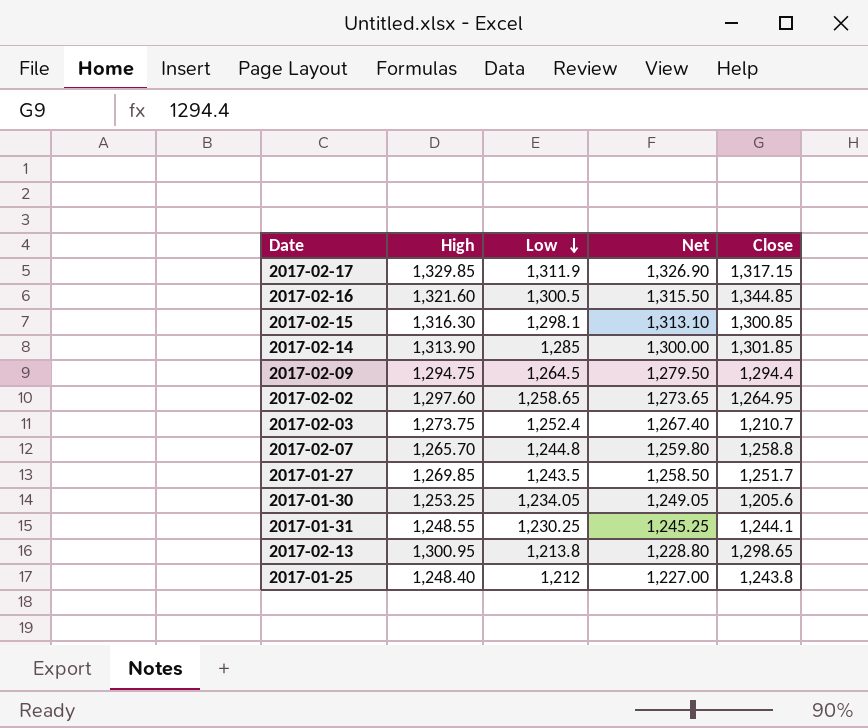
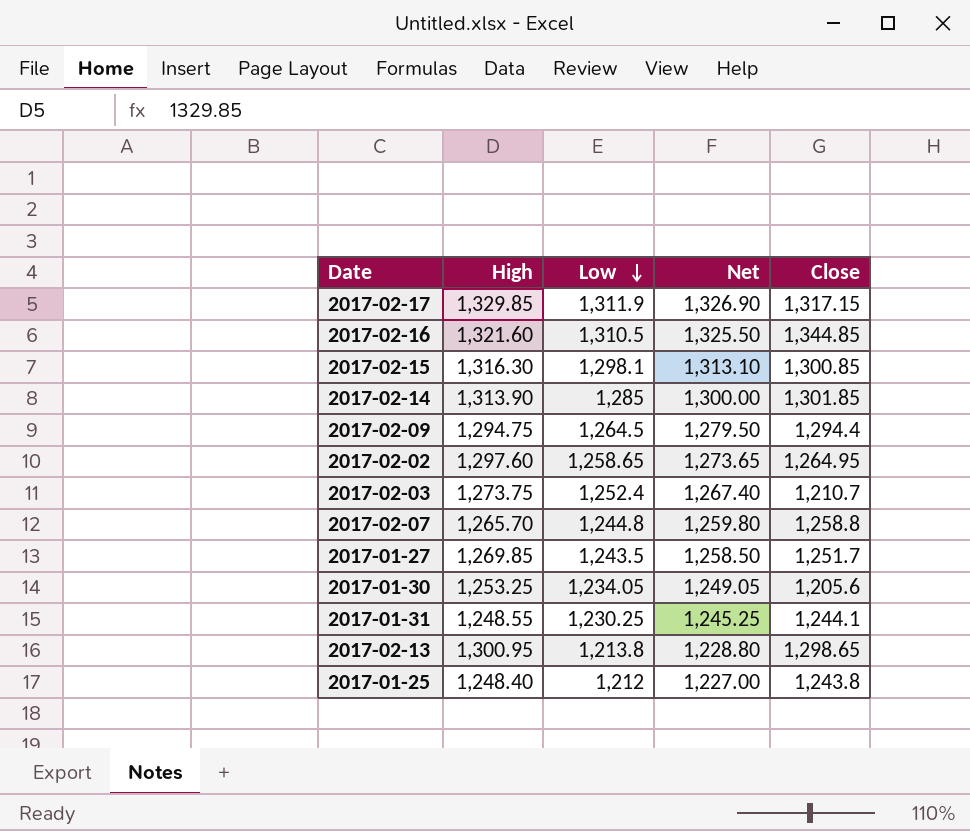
2017-02-16 | Low: 1,300.5 -> 1,310.5
2017-02-16 | Net: 1,315.50 -> 1,325.50

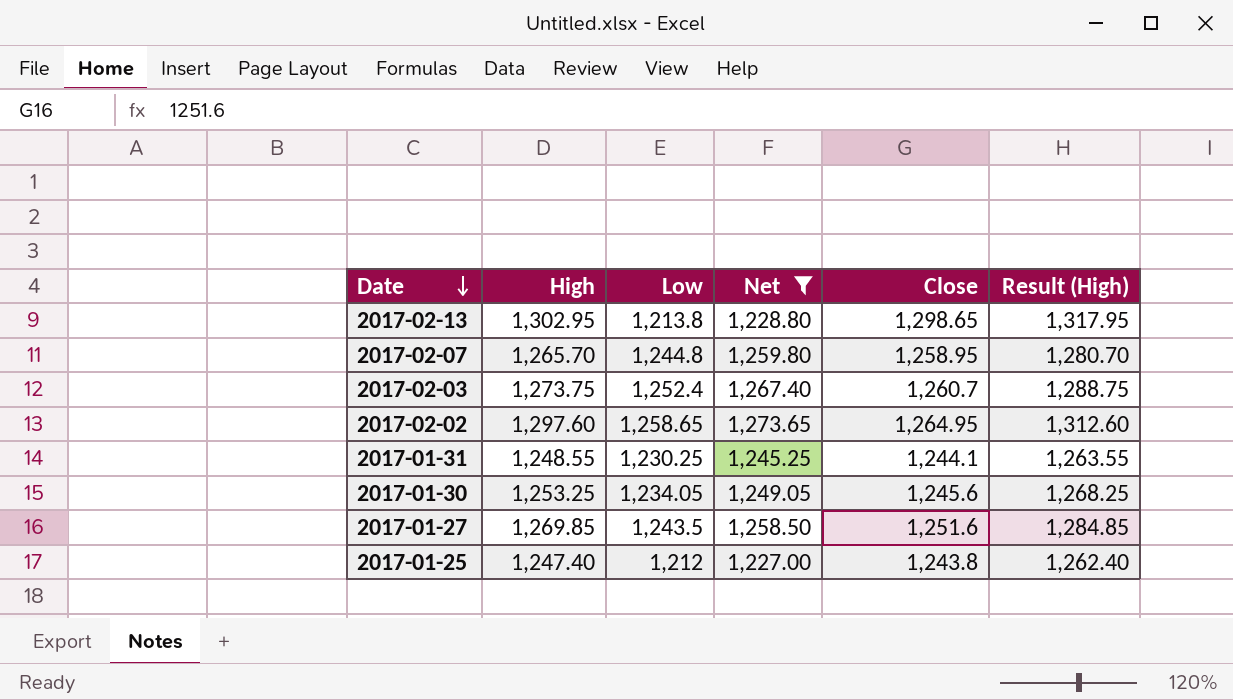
filter: none -> Net <= 1,273.65
row order: Low descending -> Date descending
column Result (High) | formula: none -> [High] + 15
2017-02-13 | High: 1,300.95 -> 1,302.95
2017-02-07 | Close: 1,258.8 -> 1,258.95
2017-02-03 | Close: 1,210.7 -> 1,260.7
2017-01-30 | Close: 1,205.6 -> 1,245.6
2017-01-27 | Close: 1,251.7 -> 1,251.6
2017-01-25 | High: 1,248.40 -> 1,247.40

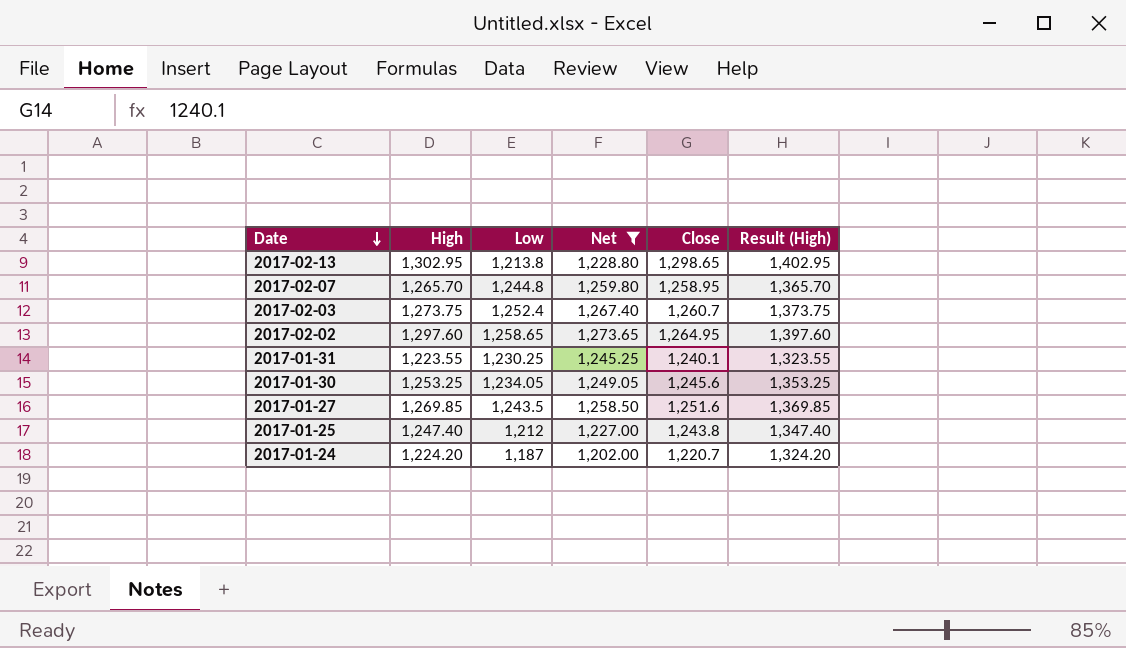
column Result (High) | formula: [High] + 15 -> [High] + 100
2017-01-31 | High: 1,248.55 -> 1,223.55
2017-01-31 | Close: 1,244.1 -> 1,240.1
row 2017-01-24: none -> 1,224.20 | 1,187 | 1,202.00 | 1,220.7 | 1,324.20

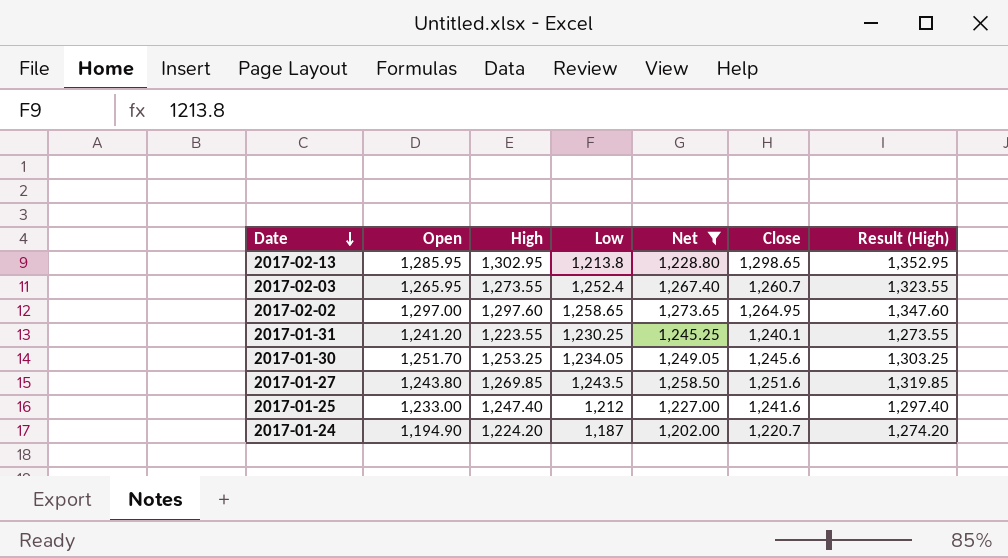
column Open | position: none -> 2
column Result (High) | formula: [High] + 100 -> [High] + 50
row 2017-02-07: 1,265.70 | 1,244.8 | 1,259.80 | 1,258.95 | 1,365.70 -> none
2017-02-03 | High: 1,273.75 -> 1,273.55
2017-01-25 | Close: 1,243.8 -> 1,241.6

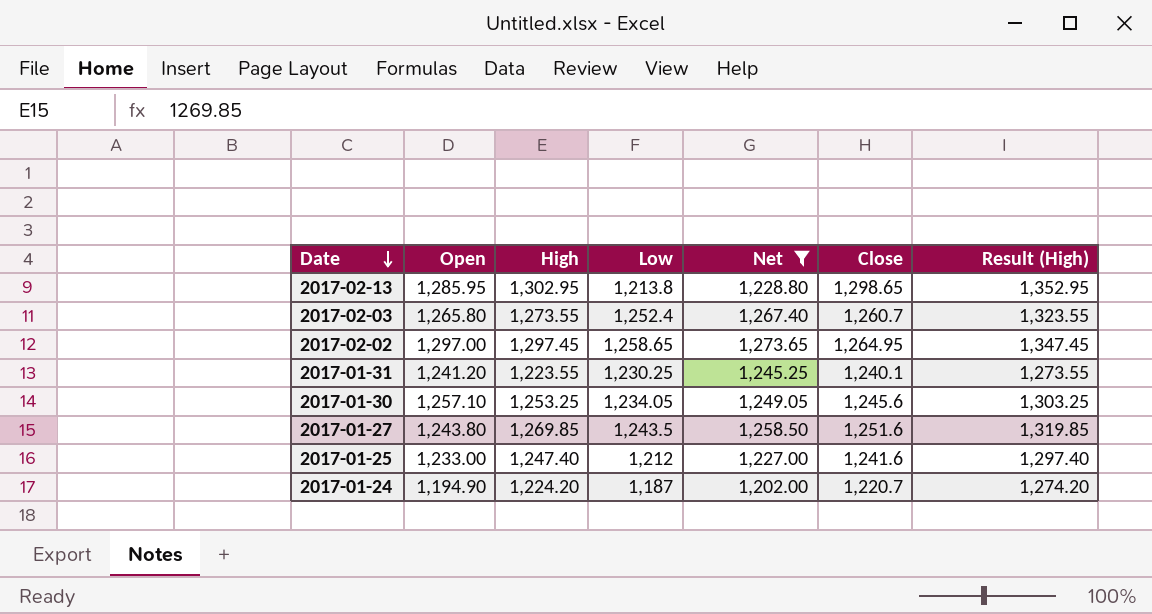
2017-02-03 | Open: 1,265.95 -> 1,265.80
2017-02-02 | High: 1,297.60 -> 1,297.45
2017-02-02 | Result (High): 1,347.60 -> 1,347.45
2017-01-30 | Open: 1,251.70 -> 1,257.10

